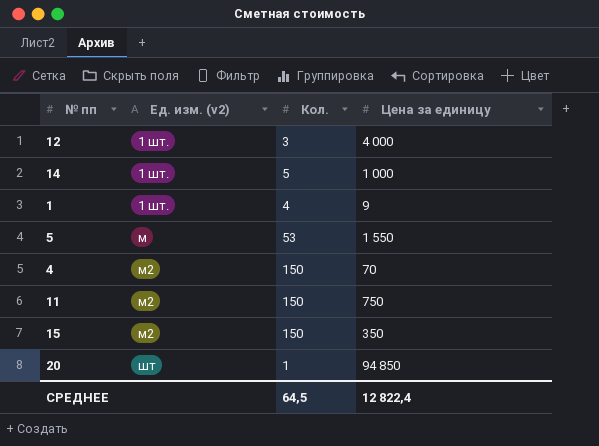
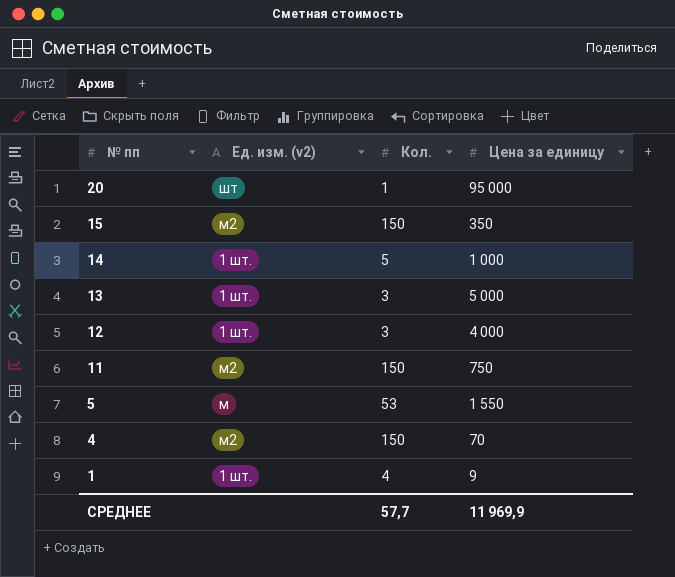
row order: Ед. изм. (v2) ascending -> № пп descending
20 | Цена за единицу: 94 850 -> 95 000
row 13: none -> 1 шт. | 3 | 5 000
СРЕДНЕЕ | Кол.: 64,5 -> 57,7
СРЕДНЕЕ | Цена за единицу: 12 822,4 -> 11 969,9

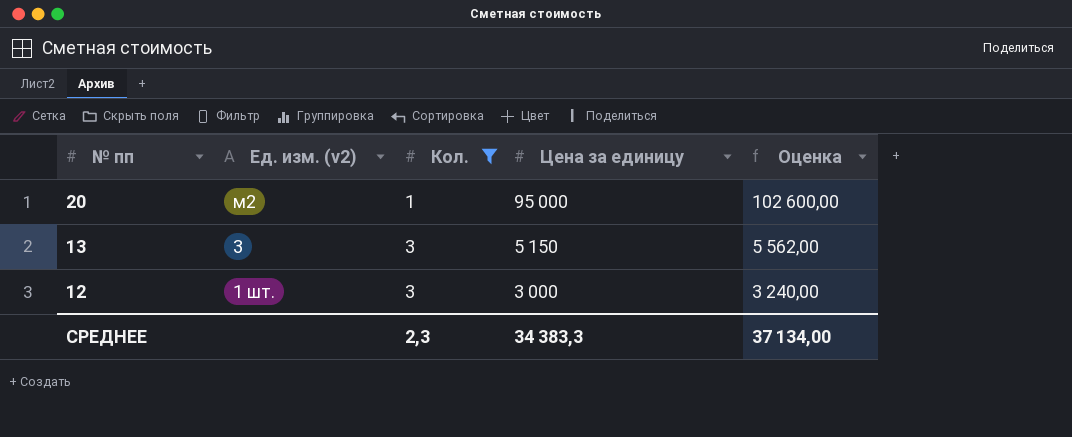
filter: none -> Кол. <= 3
column Оценка | formula: none -> [Цена за единицу] * 1,08
20 | Ед. изм. (v2): шт -> м2
13 | Ед. изм. (v2): 1 шт. -> 3
13 | Цена за единицу: 5 000 -> 5 150
12 | Цена за единицу: 4 000 -> 3 000
СРЕДНЕЕ | Кол.: 57,7 -> 2,3
СРЕДНЕЕ | Цена за единицу: 11 969,9 -> 34 383,3

